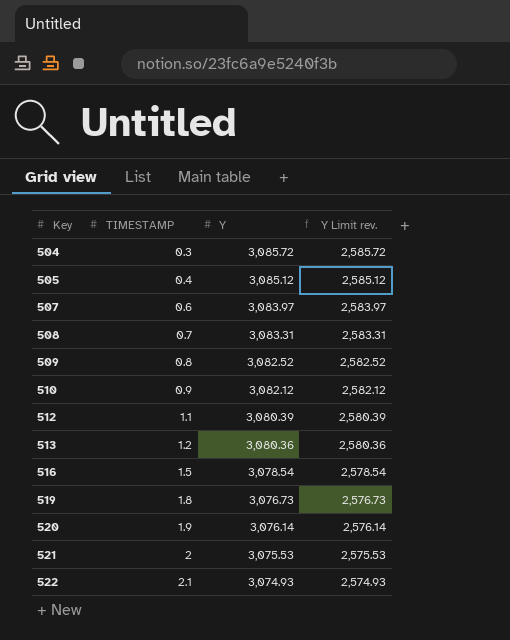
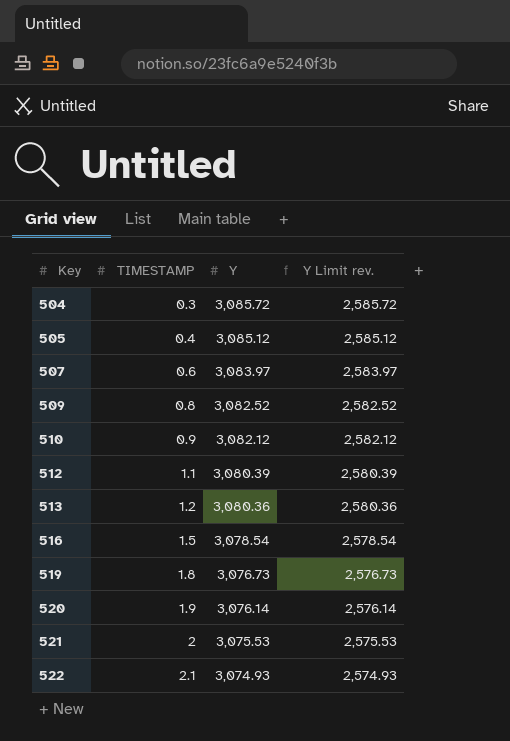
row 508: 0.7 | 3,083.31 | 2,583.31 -> none

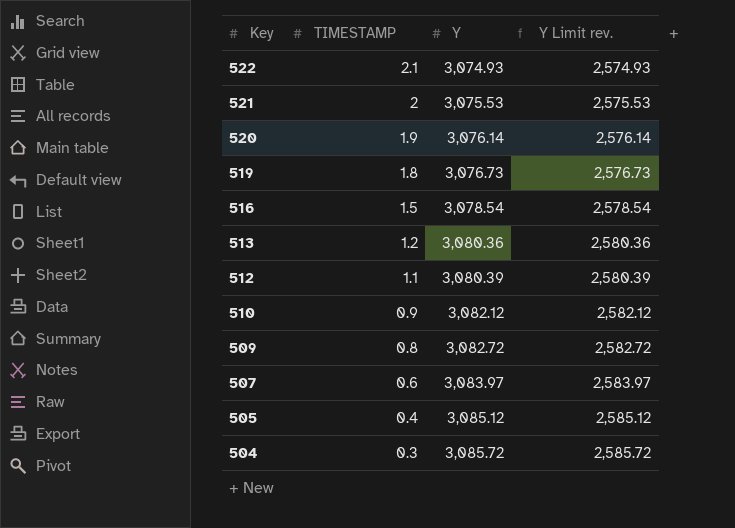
row order: Key ascending -> Key descending
509 | Y: 3,082.52 -> 3,082.72
509 | Y Limit rev.: 2,582.52 -> 2,582.72

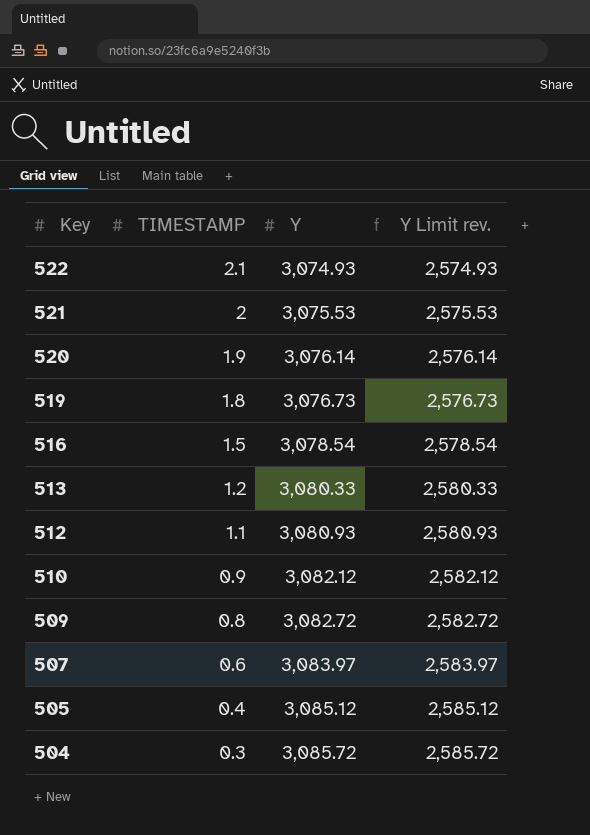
513 | Y: 3,080.36 -> 3,080.33
513 | Y Limit rev.: 2,580.36 -> 2,580.33
512 | Y: 3,080.39 -> 3,080.93
512 | Y Limit rev.: 2,580.39 -> 2,580.93

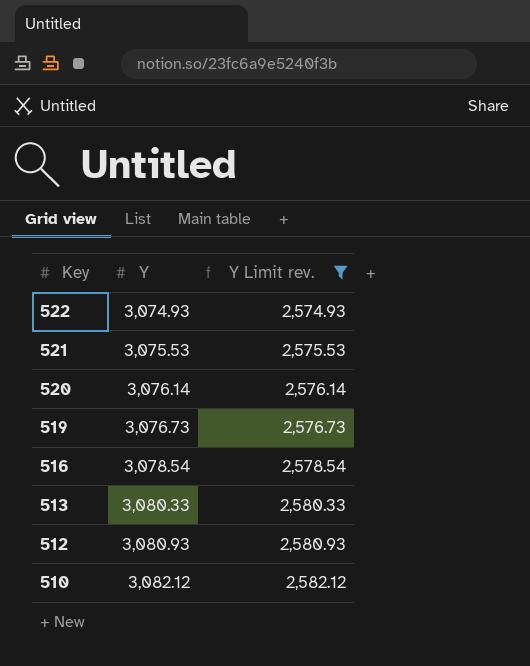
filter: none -> Y Limit rev. <= 2,582.12
column TIMESTAMP | position: 2 -> none

